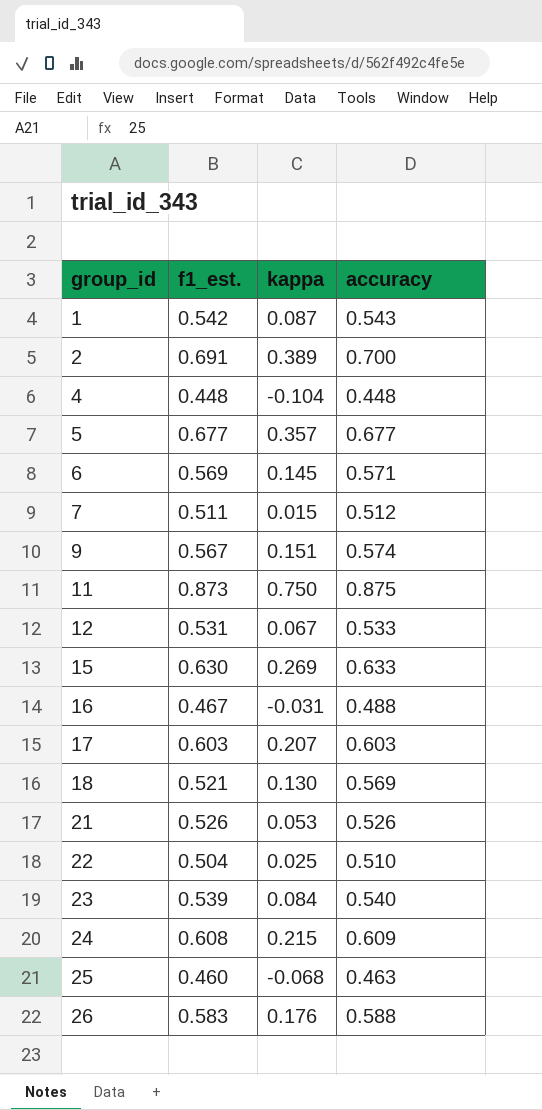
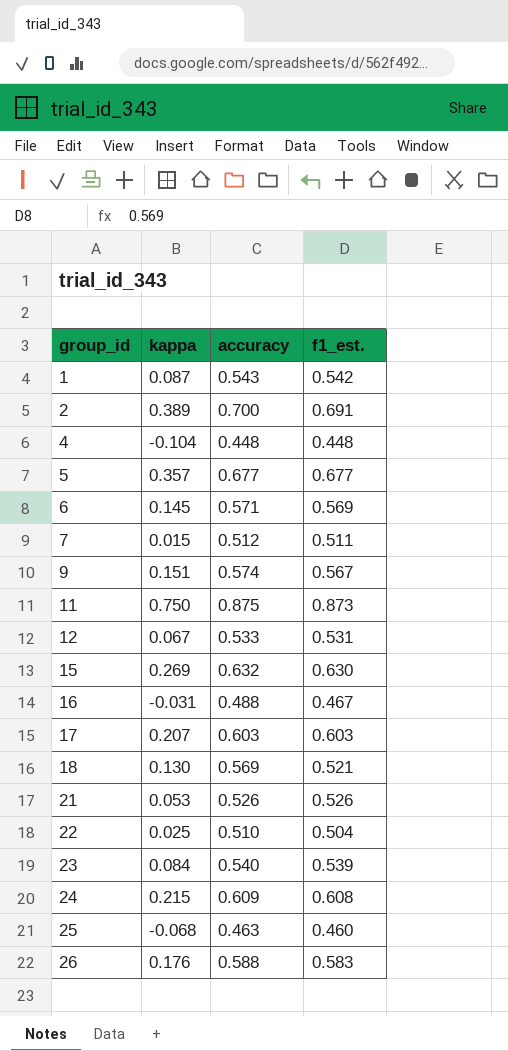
column f1_est. | position: 2 -> 4
15 | accuracy: 0.633 -> 0.632

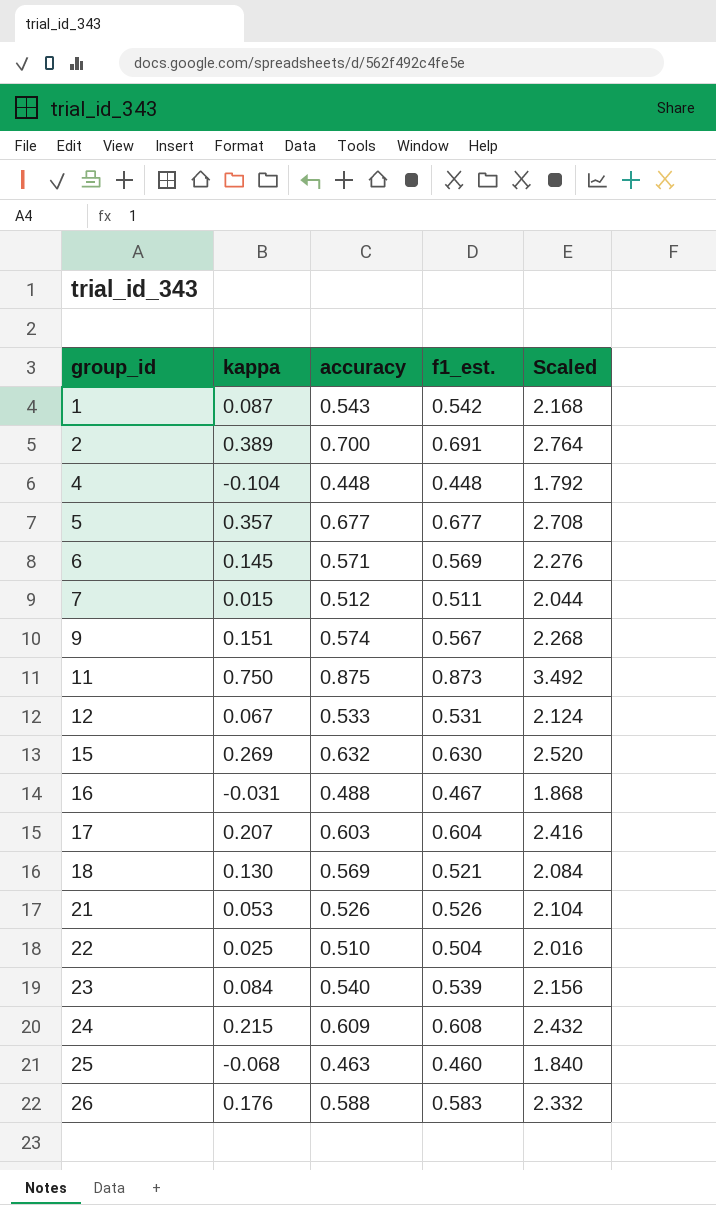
column Scaled | formula: none -> [f1_est.] * 4
17 | f1_est.: 0.603 -> 0.604

